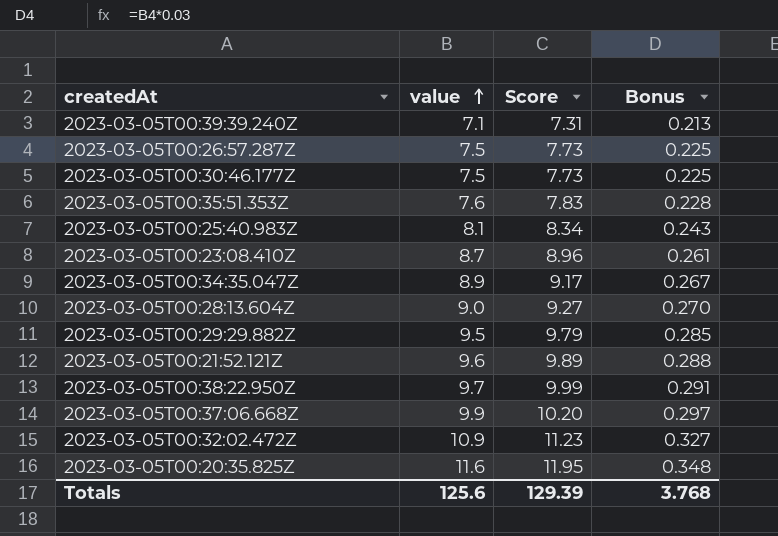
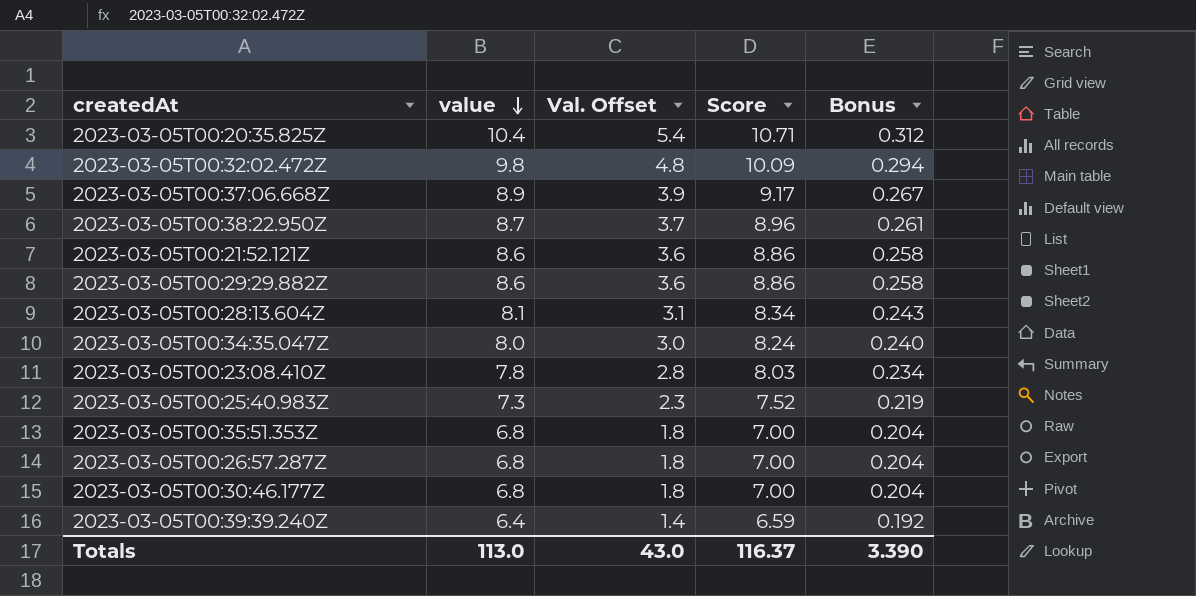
row order: value ascending -> value descending
column Val. Offset | formula: none -> [value] - 5
2023-03-05T00:20:35.825Z | value: 11.6 -> 10.4
2023-03-05T00:20:35.825Z | Score: 11.95 -> 10.71
2023-03-05T00:20:35.825Z | Bonus: 0.348 -> 0.312
2023-03-05T00:32:02.472Z | value: 10.9 -> 9.8
2023-03-05T00:32:02.472Z | Score: 11.23 -> 10.09
2023-03-05T00:32:02.472Z | Bonus: 0.327 -> 0.294
2023-03-05T00:37:06.668Z | value: 9.9 -> 8.9
2023-03-05T00:37:06.668Z | Score: 10.20 -> 9.17
2023-03-05T00:37:06.668Z | Bonus: 0.297 -> 0.267
2023-03-05T00:38:22.950Z | value: 9.7 -> 8.7
2023-03-05T00:38:22.950Z | Score: 9.99 -> 8.96
2023-03-05T00:38:22.950Z | Bonus: 0.291 -> 0.261
2023-03-05T00:21:52.121Z | value: 9.6 -> 8.6
2023-03-05T00:21:52.121Z | Score: 9.89 -> 8.86
2023-03-05T00:21:52.121Z | Bonus: 0.288 -> 0.258
2023-03-05T00:29:29.882Z | value: 9.5 -> 8.6
2023-03-05T00:29:29.882Z | Score: 9.79 -> 8.86
2023-03-05T00:29:29.882Z | Bonus: 0.285 -> 0.258
2023-03-05T00:28:13.604Z | value: 9.0 -> 8.1
2023-03-05T00:28:13.604Z | Score: 9.27 -> 8.34
2023-03-05T00:28:13.604Z | Bonus: 0.270 -> 0.243
2023-03-05T00:34:35.047Z | value: 8.9 -> 8.0
2023-03-05T00:34:35.047Z | Score: 9.17 -> 8.24
2023-03-05T00:34:35.047Z | Bonus: 0.267 -> 0.240
2023-03-05T00:23:08.410Z | value: 8.7 -> 7.8
2023-03-05T00:23:08.410Z | Score: 8.96 -> 8.03
2023-03-05T00:23:08.410Z | Bonus: 0.261 -> 0.234
2023-03-05T00:25:40.983Z | value: 8.1 -> 7.3
2023-03-05T00:25:40.983Z | Score: 8.34 -> 7.52
2023-03-05T00:25:40.983Z | Bonus: 0.243 -> 0.219
2023-03-05T00:35:51.353Z | value: 7.6 -> 6.8
2023-03-05T00:35:51.353Z | Score: 7.83 -> 7.00
2023-03-05T00:35:51.353Z | Bonus: 0.228 -> 0.204
2023-03-05T00:26:57.287Z | value: 7.5 -> 6.8
2023-03-05T00:26:57.287Z | Score: 7.73 -> 7.00
2023-03-05T00:26:57.287Z | Bonus: 0.225 -> 0.204
2023-03-05T00:30:46.177Z | value: 7.5 -> 6.8
2023-03-05T00:30:46.177Z | Score: 7.73 -> 7.00
2023-03-05T00:30:46.177Z | Bonus: 0.225 -> 0.204
2023-03-05T00:39:39.240Z | value: 7.1 -> 6.4
2023-03-05T00:39:39.240Z | Score: 7.31 -> 6.59
2023-03-05T00:39:39.240Z | Bonus: 0.213 -> 0.192
Totals | value: 125.6 -> 113.0
Totals | Score: 129.39 -> 116.37
Totals | Bonus: 3.768 -> 3.390

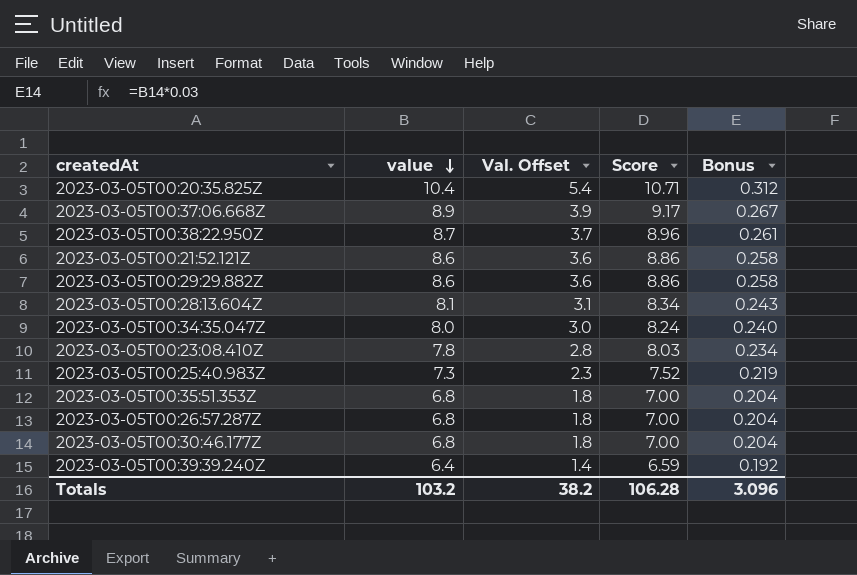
row 2023-03-05T00:32:02.472Z: 9.8 | 4.8 | 10.09 | 0.294 -> none
Totals | value: 113.0 -> 103.2
Totals | Val. Offset: 43.0 -> 38.2
Totals | Score: 116.37 -> 106.28
Totals | Bonus: 3.390 -> 3.096

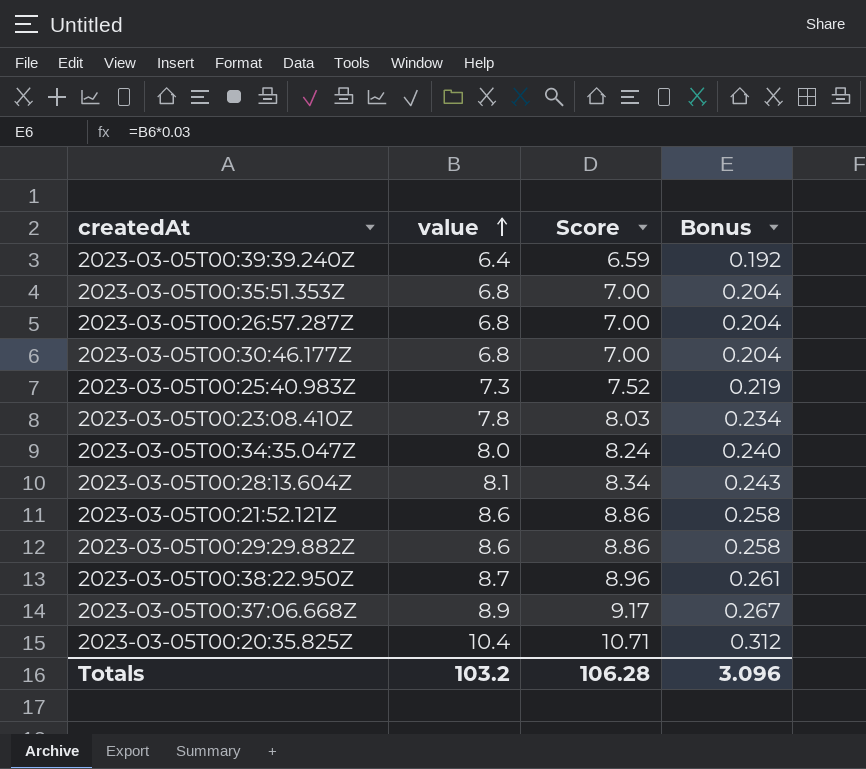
row order: value descending -> value ascending
column Val. Offset | formula: [value] - 5 -> none

